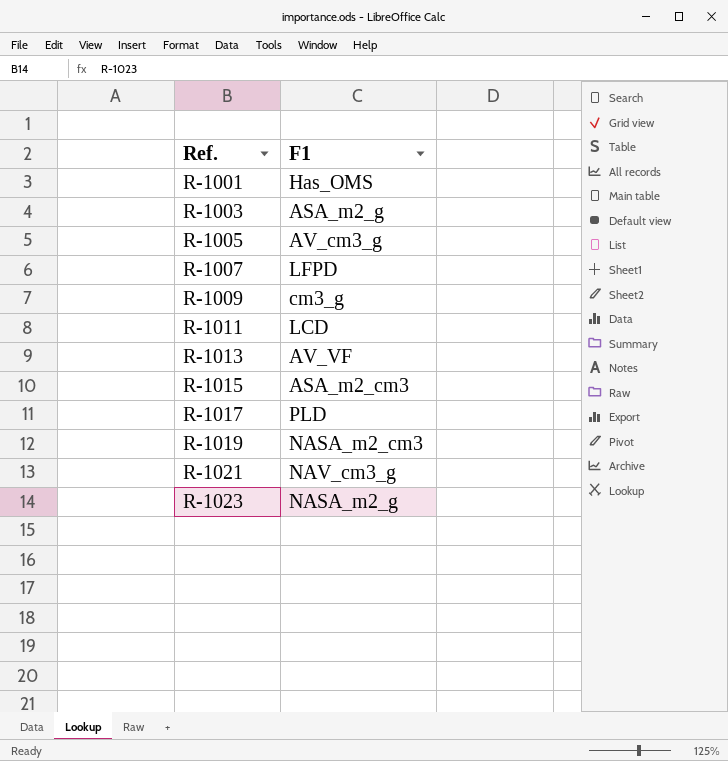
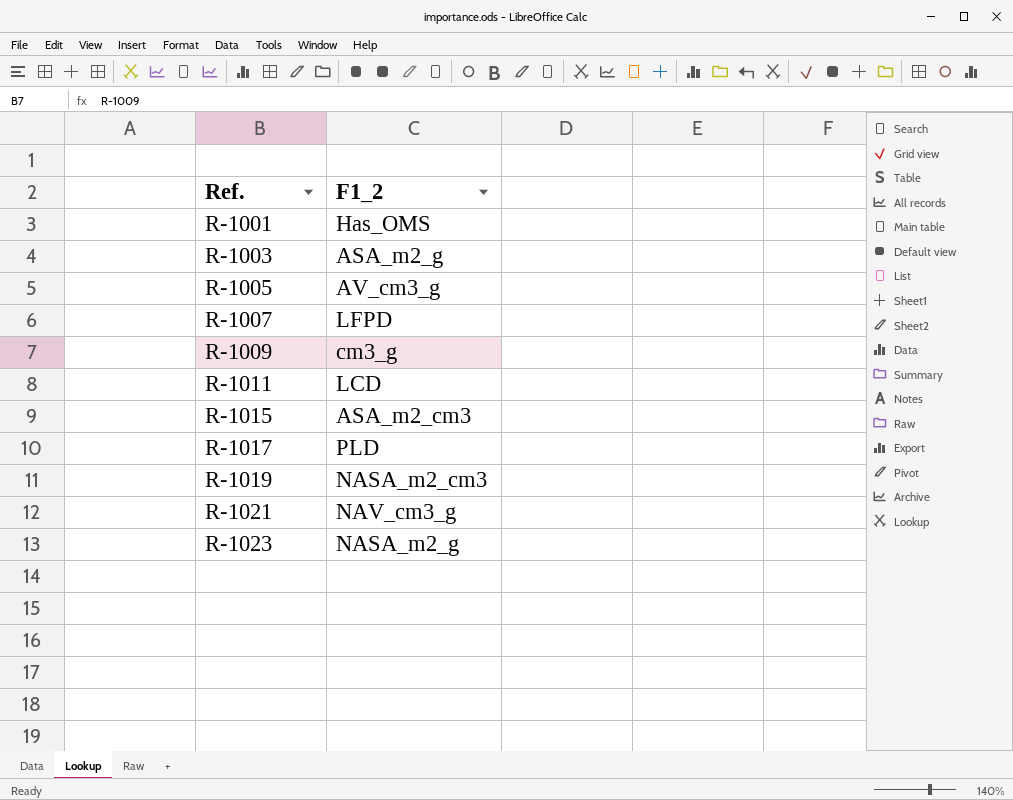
column name: F1 -> F1_2
row R-1013: AV_VF -> none

